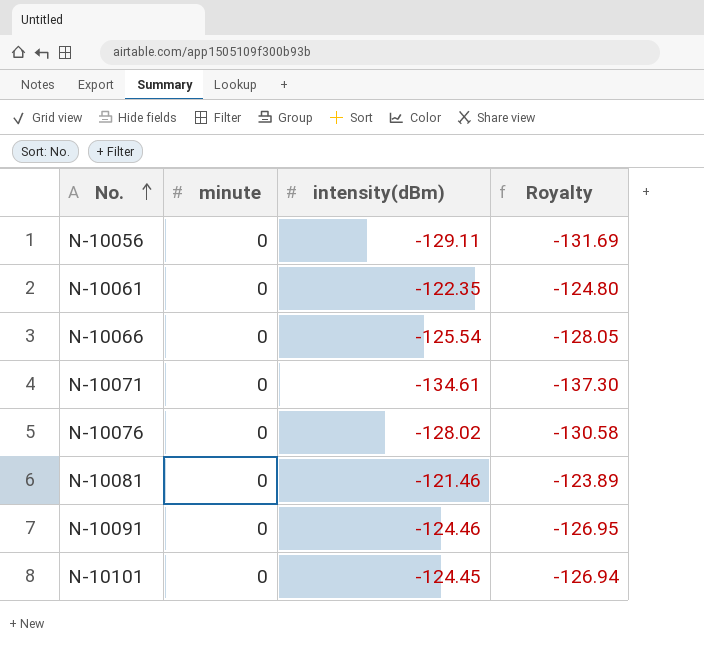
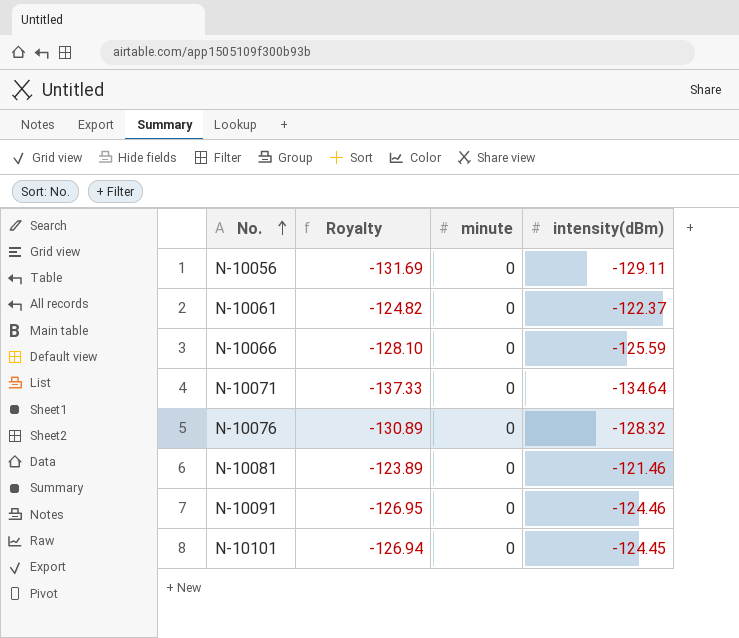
column Royalty | position: 4 -> 2
N-10061 | Royalty: -124.80 -> -124.82
N-10061 | intensity(dBm): -122.35 -> -122.37
N-10066 | Royalty: -128.05 -> -128.10
N-10066 | intensity(dBm): -125.54 -> -125.59
N-10071 | Royalty: -137.30 -> -137.33
N-10071 | intensity(dBm): -134.61 -> -134.64
N-10076 | Royalty: -130.58 -> -130.89
N-10076 | intensity(dBm): -128.02 -> -128.32

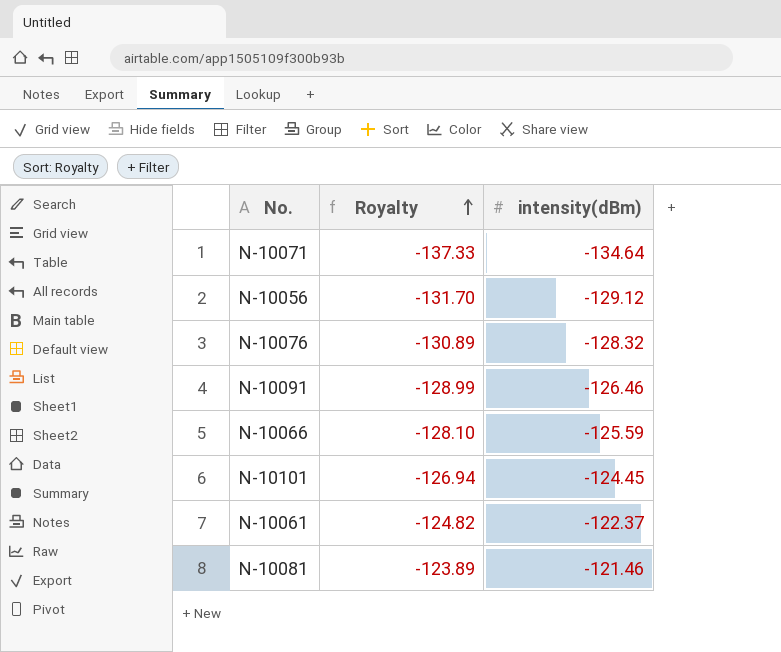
row order: No. ascending -> Royalty ascending
column minute | position: 3 -> none
N-10056 | Royalty: -131.69 -> -131.70
N-10056 | intensity(dBm): -129.11 -> -129.12
N-10091 | Royalty: -126.95 -> -128.99
N-10091 | intensity(dBm): -124.46 -> -126.46

